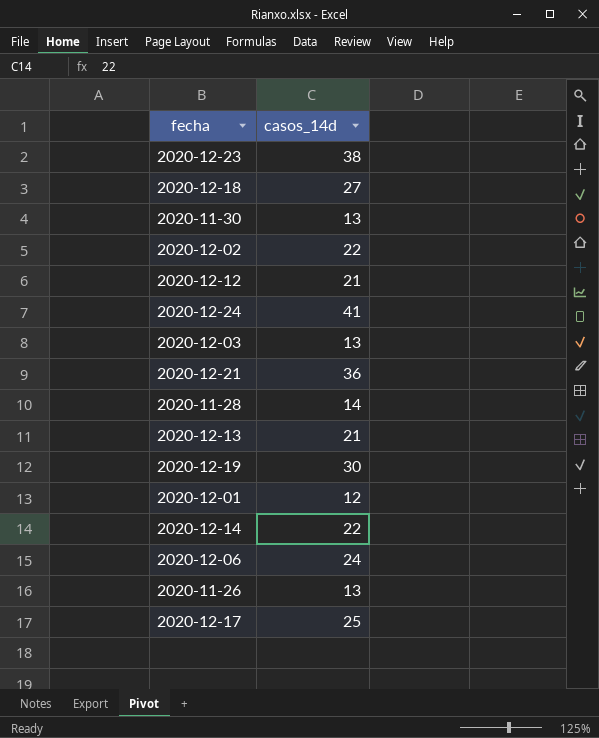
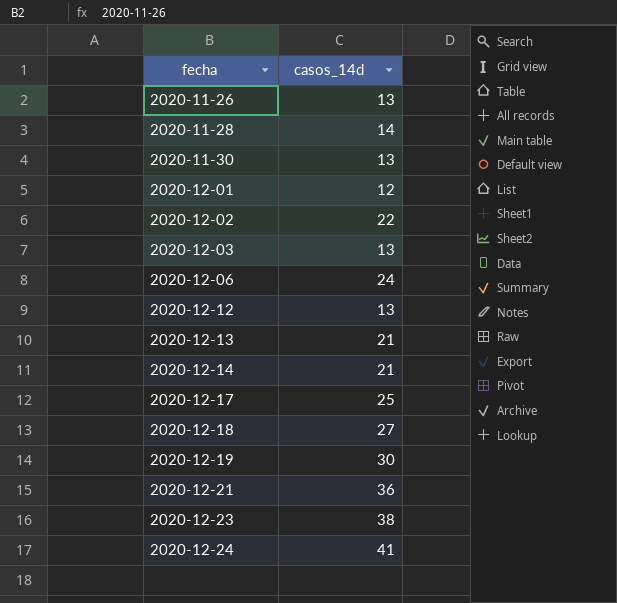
row order: none -> fecha ascending
2020-12-12 | casos_14d: 21 -> 13
2020-12-14 | casos_14d: 22 -> 21

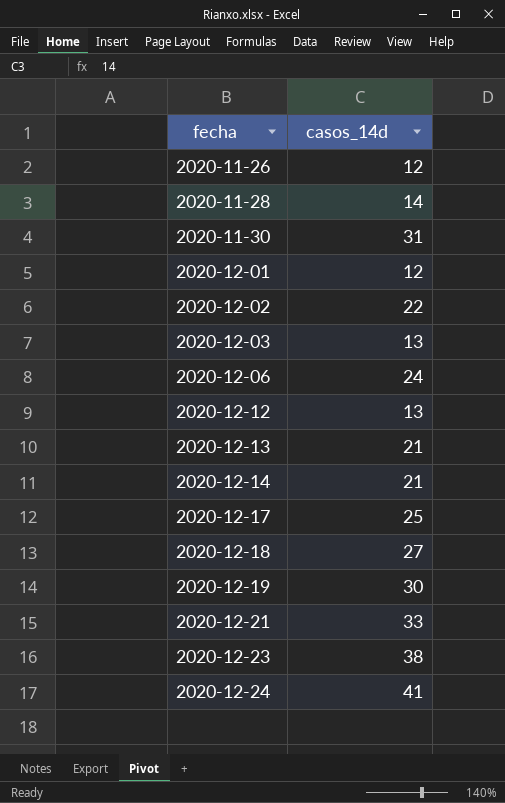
2020-11-26 | casos_14d: 13 -> 12
2020-11-30 | casos_14d: 13 -> 31
2020-12-21 | casos_14d: 36 -> 33

